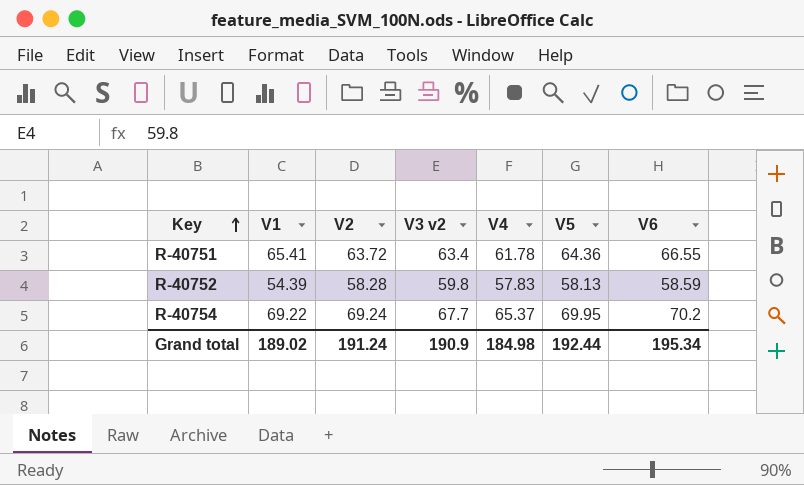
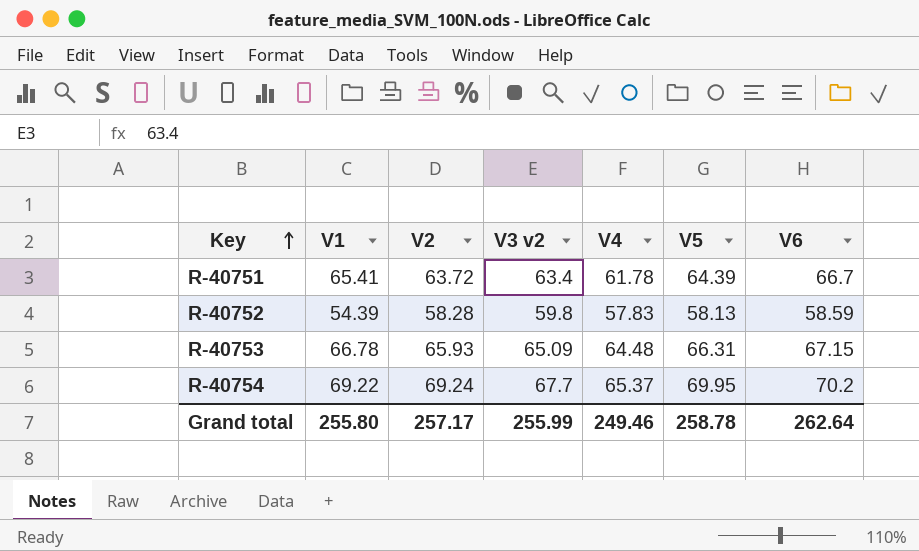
R-40751 | V5: 64.36 -> 64.39
R-40751 | V6: 66.55 -> 66.7
row R-40753: none -> 66.78 | 65.93 | 65.09 | 64.48 | 66.31 | 67.15
Grand total | V1: 189.02 -> 255.80
Grand total | V2: 191.24 -> 257.17
Grand total | V3 v2: 190.9 -> 255.99
Grand total | V4: 184.98 -> 249.46
Grand total | V5: 192.44 -> 258.78
Grand total | V6: 195.34 -> 262.64

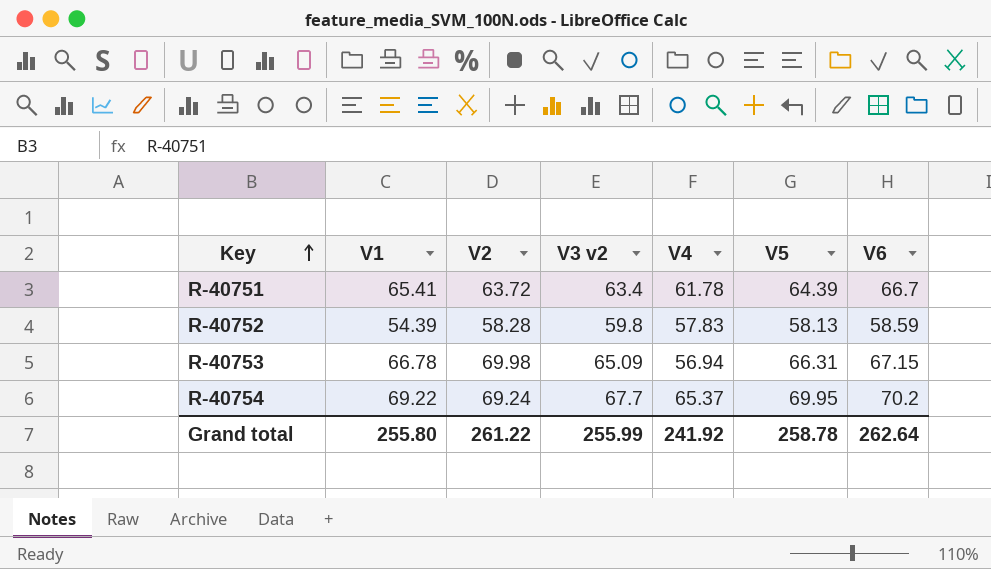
R-40753 | V2: 65.93 -> 69.98
R-40753 | V4: 64.48 -> 56.94
Grand total | V2: 257.17 -> 261.22
Grand total | V4: 249.46 -> 241.92

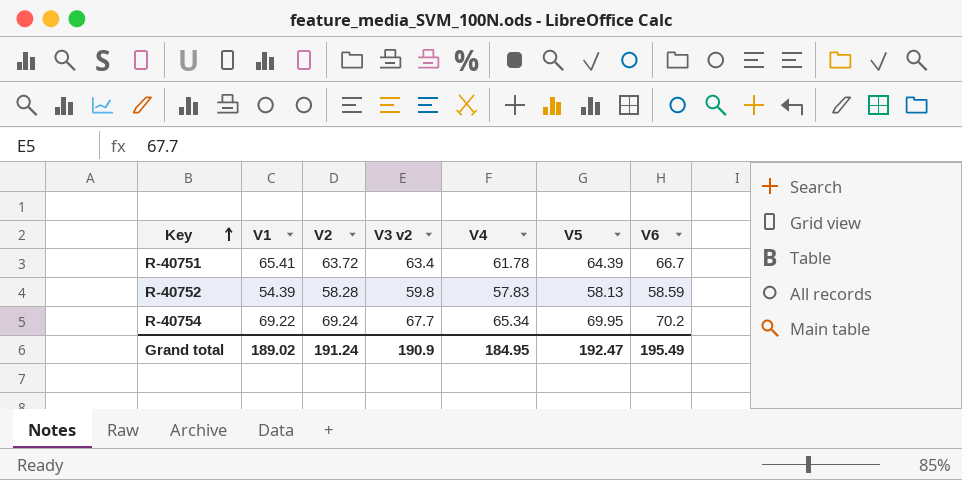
row R-40753: 66.78 | 69.98 | 65.09 | 56.94 | 66.31 | 67.15 -> none
R-40754 | V4: 65.37 -> 65.34
Grand total | V1: 255.80 -> 189.02
Grand total | V2: 261.22 -> 191.24
Grand total | V3 v2: 255.99 -> 190.9
Grand total | V4: 241.92 -> 184.95
Grand total | V5: 258.78 -> 192.47
Grand total | V6: 262.64 -> 195.49

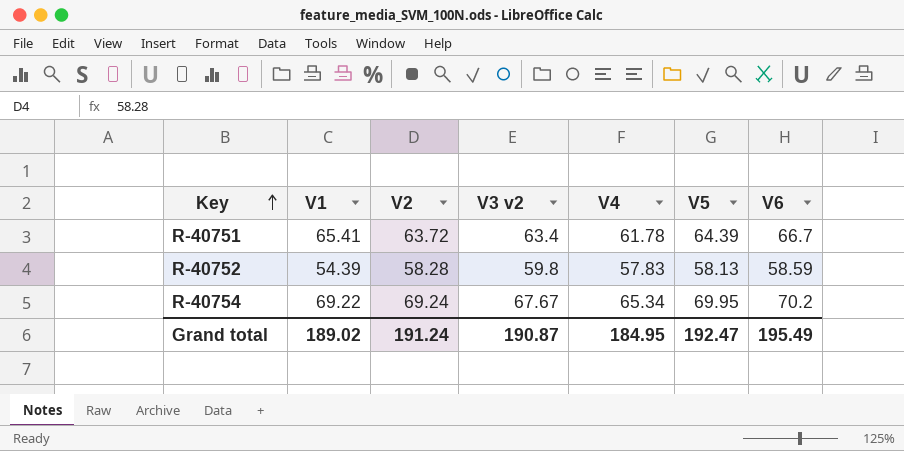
R-40754 | V3 v2: 67.7 -> 67.67
Grand total | V3 v2: 190.9 -> 190.87

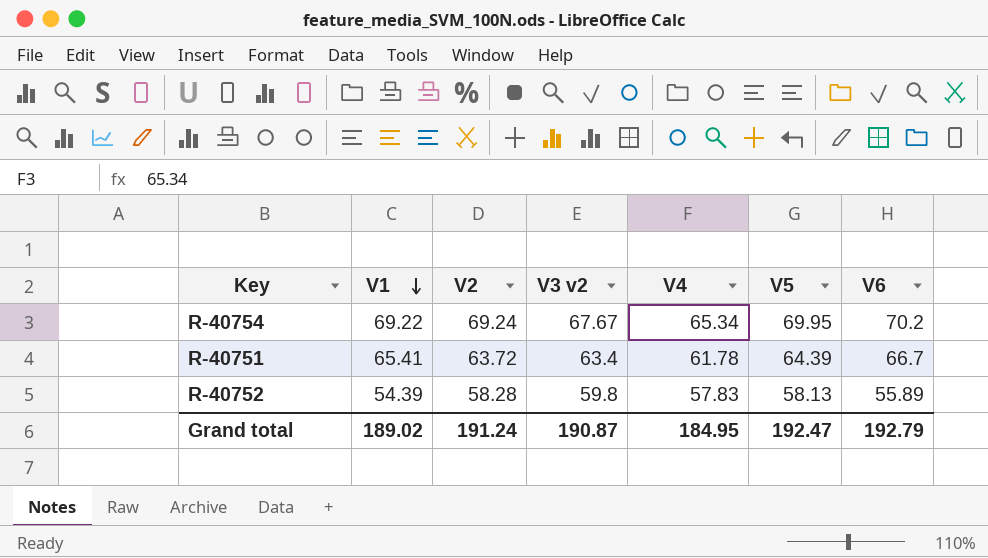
row order: Key ascending -> V1 descending
R-40752 | V6: 58.59 -> 55.89
Grand total | V6: 195.49 -> 192.79

